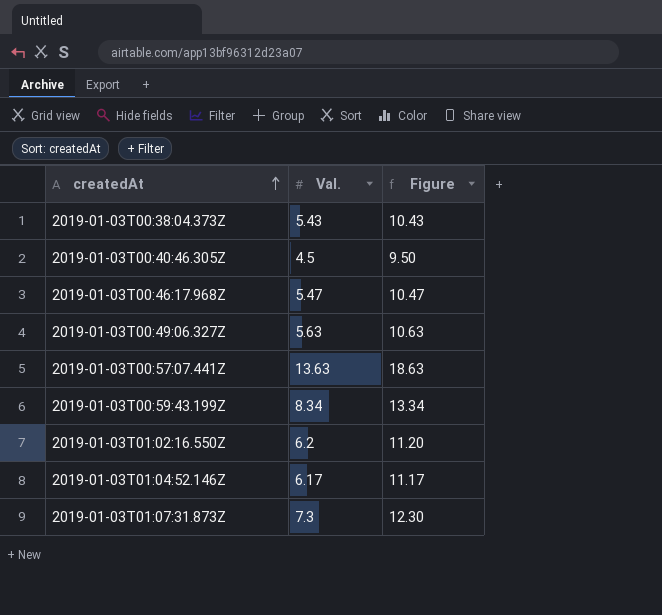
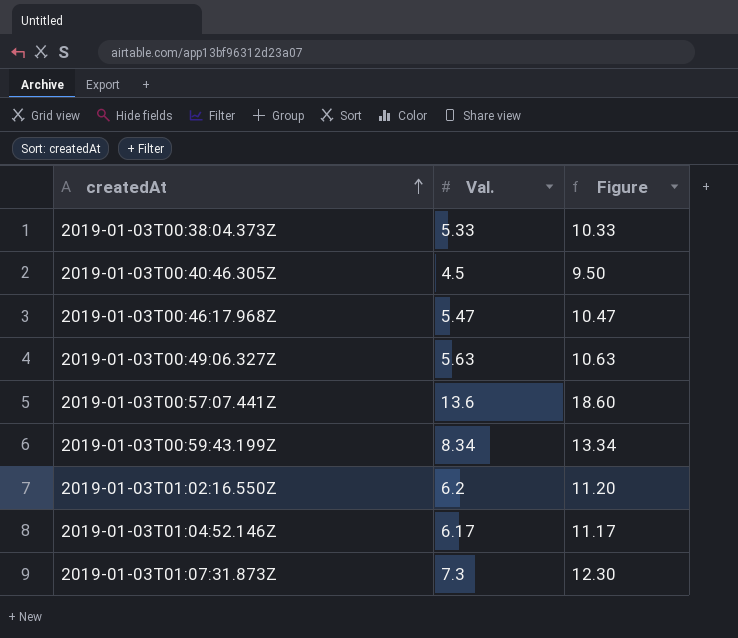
2019-01-03T00:38:04.373Z | Val.: 5.43 -> 5.33
2019-01-03T00:38:04.373Z | Figure: 10.43 -> 10.33
2019-01-03T00:57:07.441Z | Val.: 13.63 -> 13.6
2019-01-03T00:57:07.441Z | Figure: 18.63 -> 18.60

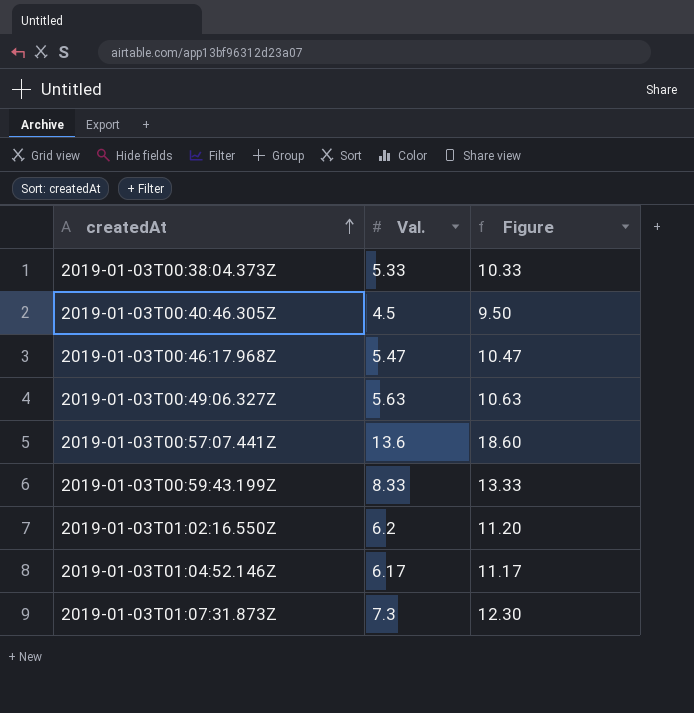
2019-01-03T00:59:43.199Z | Val.: 8.34 -> 8.33
2019-01-03T00:59:43.199Z | Figure: 13.34 -> 13.33

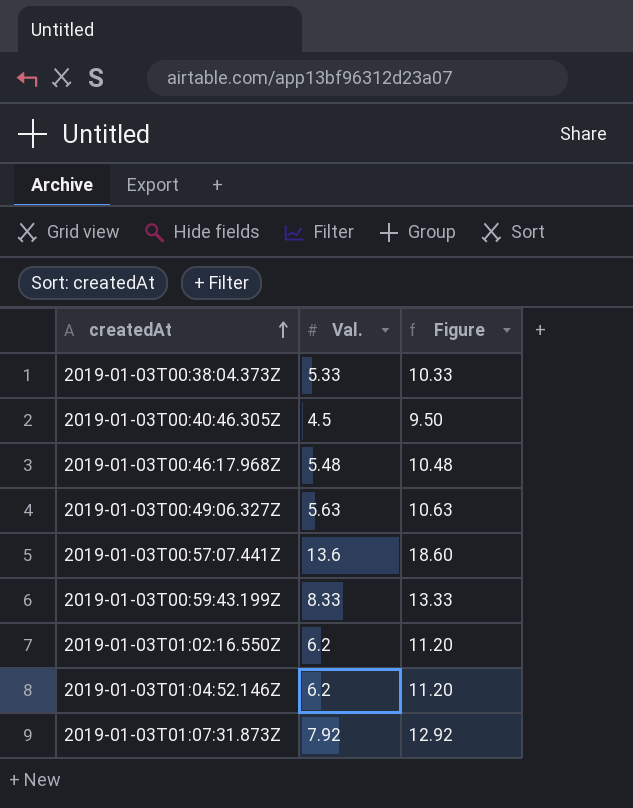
2019-01-03T00:46:17.968Z | Val.: 5.47 -> 5.48
2019-01-03T00:46:17.968Z | Figure: 10.47 -> 10.48
2019-01-03T01:04:52.146Z | Val.: 6.17 -> 6.2
2019-01-03T01:04:52.146Z | Figure: 11.17 -> 11.20
2019-01-03T01:07:31.873Z | Val.: 7.3 -> 7.92
2019-01-03T01:07:31.873Z | Figure: 12.30 -> 12.92

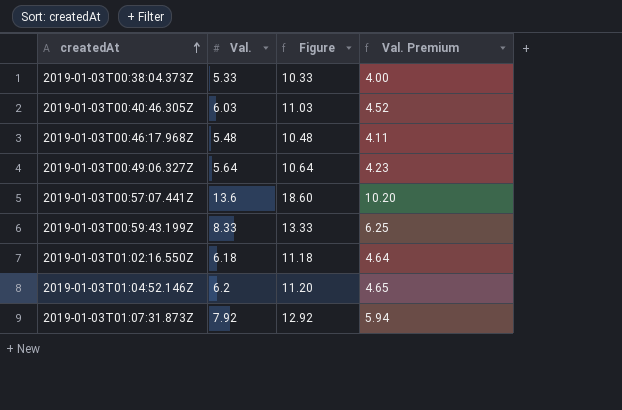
column Val. Premium | formula: none -> [Val.] * 0.75
2019-01-03T00:40:46.305Z | Val.: 4.5 -> 6.03
2019-01-03T00:40:46.305Z | Figure: 9.50 -> 11.03
2019-01-03T00:49:06.327Z | Val.: 5.63 -> 5.64
2019-01-03T00:49:06.327Z | Figure: 10.63 -> 10.64
2019-01-03T01:02:16.550Z | Val.: 6.2 -> 6.18
2019-01-03T01:02:16.550Z | Figure: 11.20 -> 11.18

